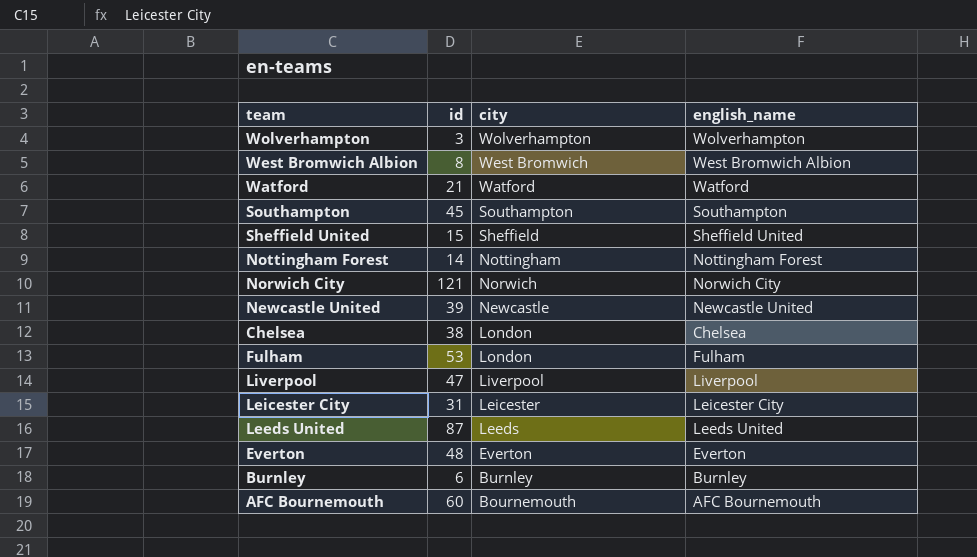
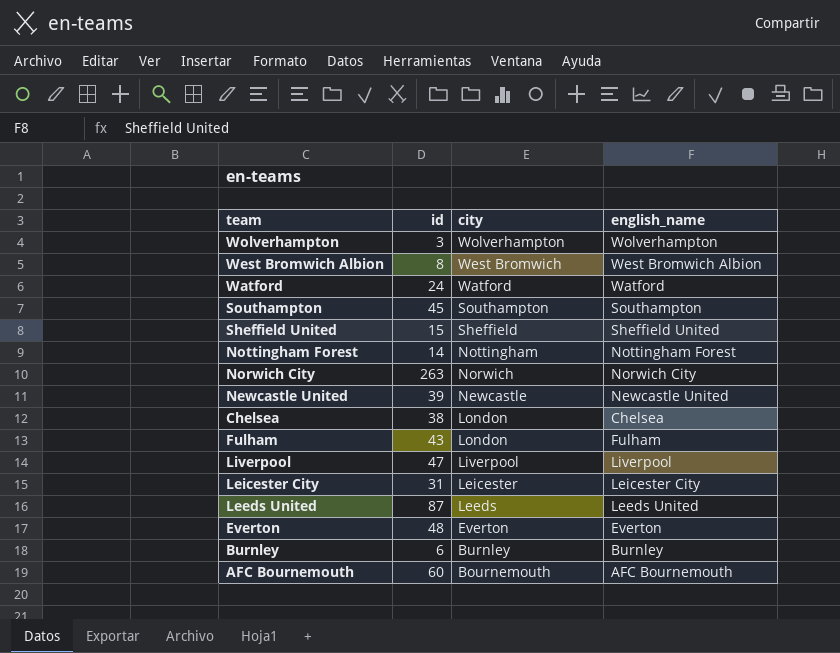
Watford | id: 21 -> 24
Norwich City | id: 121 -> 263
Fulham | id: 53 -> 43

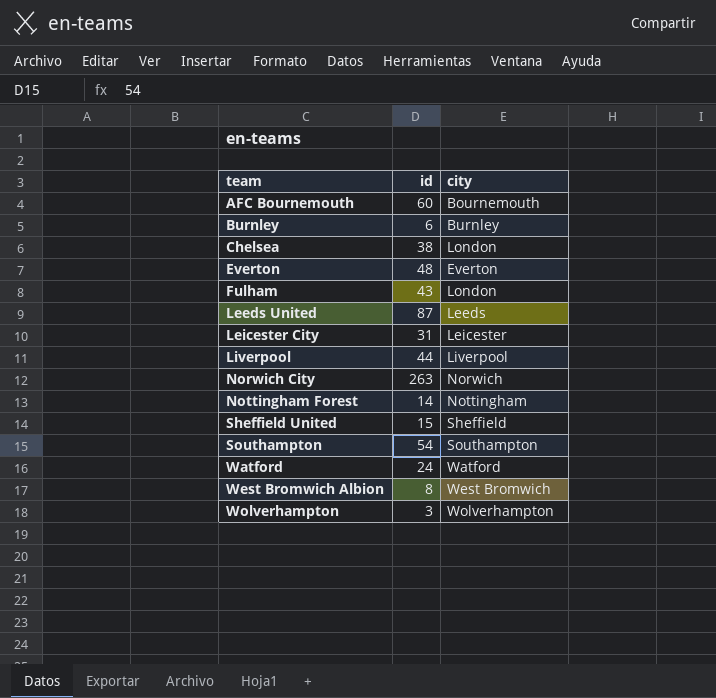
row order: city descending -> team ascending
column english_name | position: 4 -> none
row Newcastle United: 39 | Newcastle | Newcastle United -> none
Liverpool | id: 47 -> 44
Southampton | id: 45 -> 54

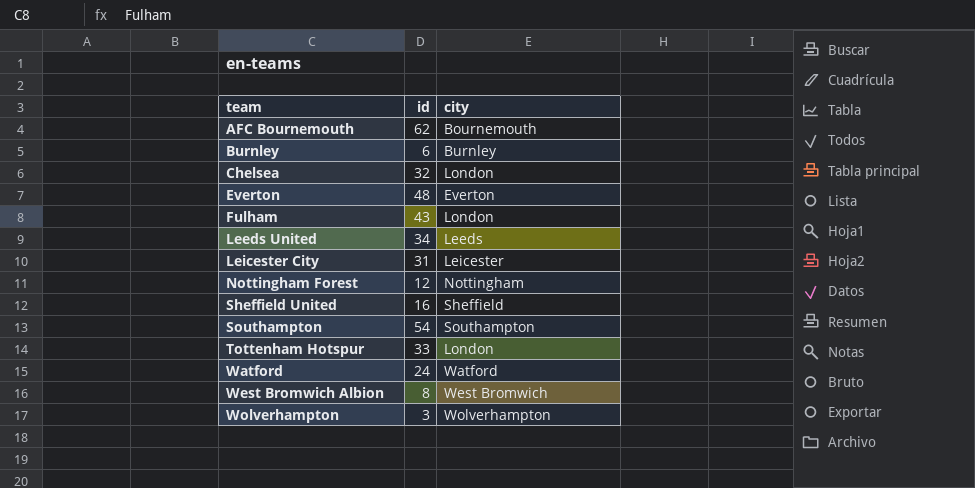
row Liverpool: 44 | Liverpool -> none
row Norwich City: 263 | Norwich -> none
AFC Bournemouth | id: 60 -> 62
Chelsea | id: 38 -> 32
Leeds United | id: 87 -> 34
Nottingham Forest | id: 14 -> 12
Sheffield United | id: 15 -> 16
row Tottenham Hotspur: none -> 33 | London

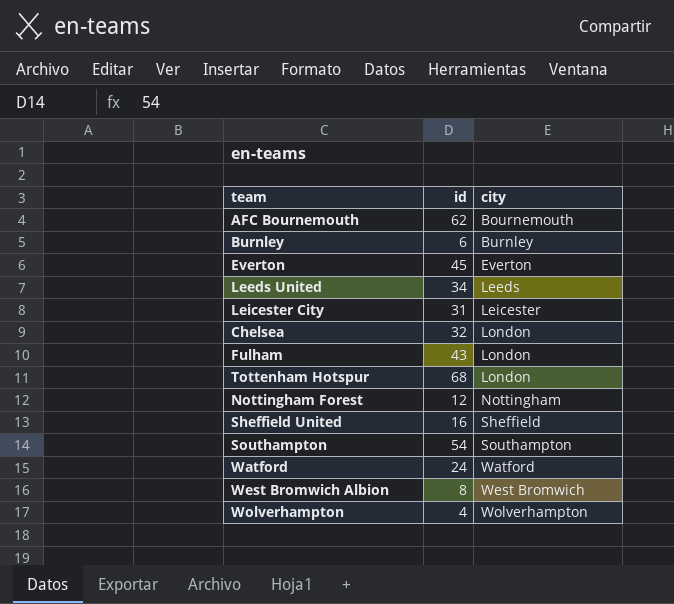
row order: team ascending -> city ascending
Everton | id: 48 -> 45
Tottenham Hotspur | id: 33 -> 68
Wolverhampton | id: 3 -> 4

